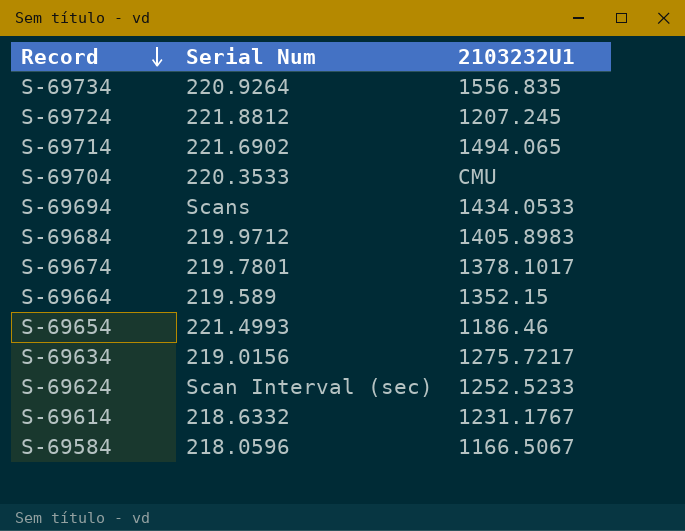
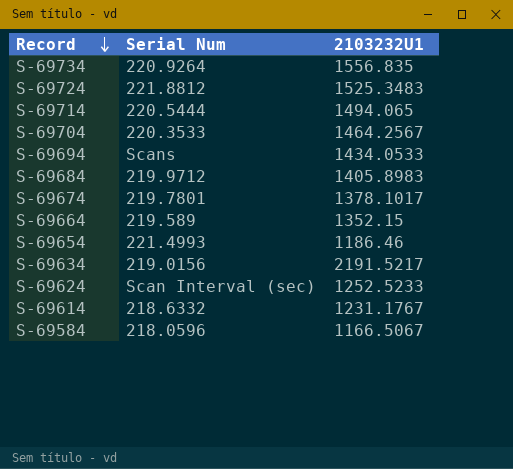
S-69724 | 2103232U1: 1207.245 -> 1525.3483
S-69714 | Serial Num: 221.6902 -> 220.5444
S-69704 | 2103232U1: CMU -> 1464.2567
S-69634 | 2103232U1: 1275.7217 -> 2191.5217

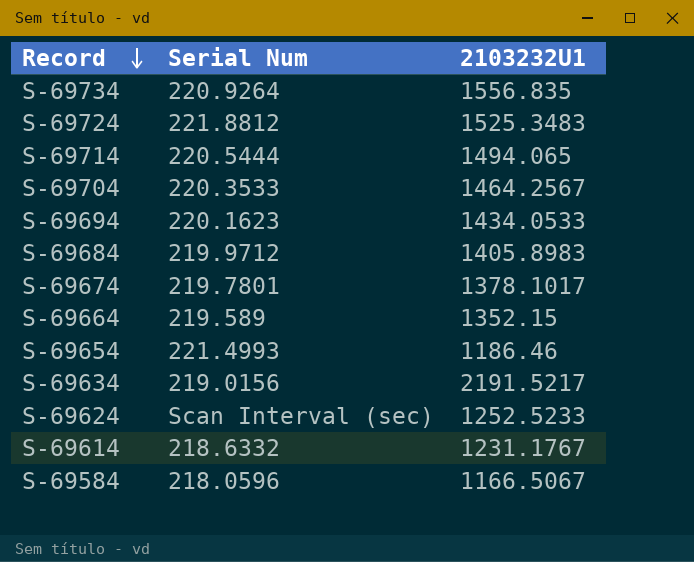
S-69694 | Serial Num: Scans -> 220.1623

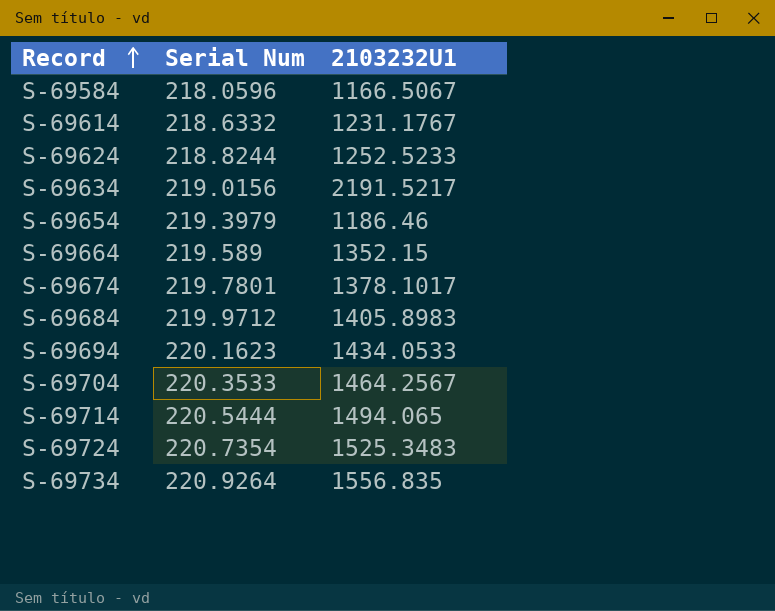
row order: Record descending -> Record ascending
S-69624 | Serial Num: Scan Interval (sec) -> 218.8244
S-69654 | Serial Num: 221.4993 -> 219.3979
S-69724 | Serial Num: 221.8812 -> 220.7354

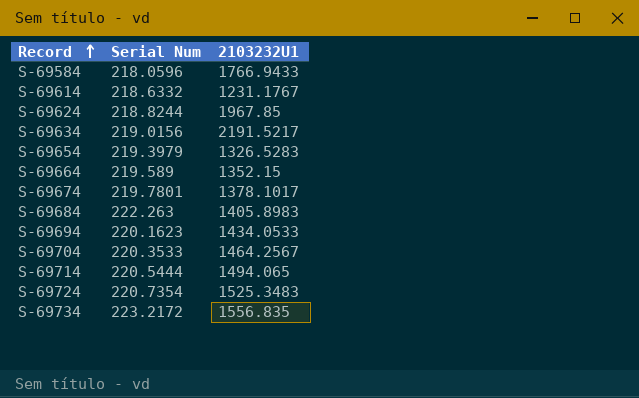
S-69584 | 2103232U1: 1166.5067 -> 1766.9433
S-69624 | 2103232U1: 1252.5233 -> 1967.85
S-69654 | 2103232U1: 1186.46 -> 1326.5283
S-69684 | Serial Num: 219.9712 -> 222.263
S-69734 | Serial Num: 220.9264 -> 223.2172

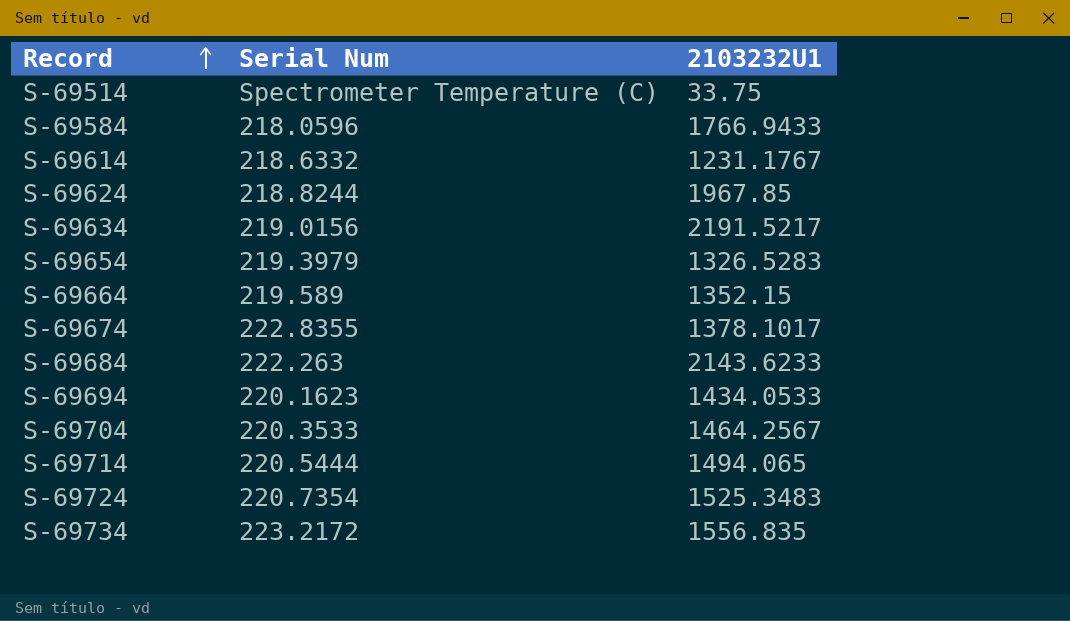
row S-69514: none -> Spectrometer Temperature (C) | 33.75
S-69674 | Serial Num: 219.7801 -> 222.8355
S-69684 | 2103232U1: 1405.8983 -> 2143.6233

